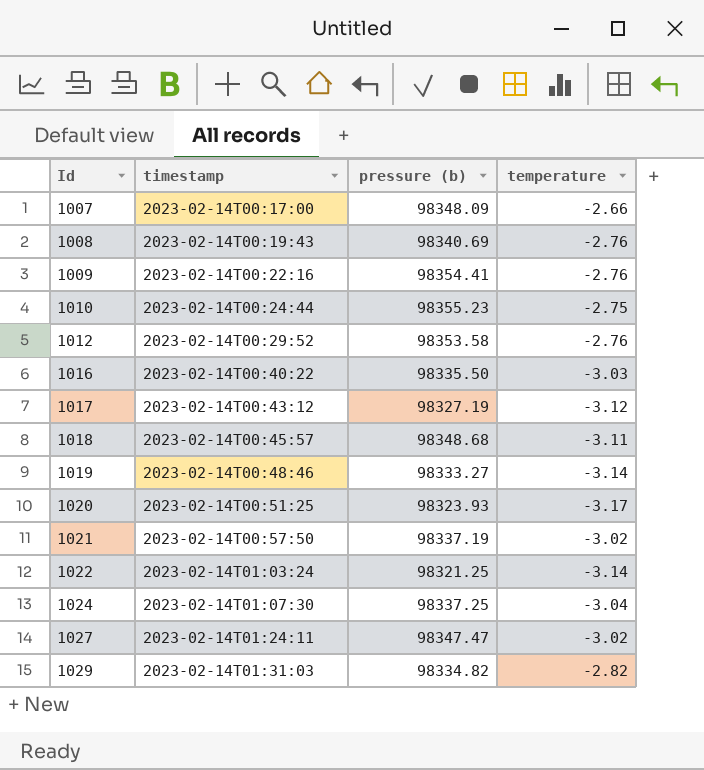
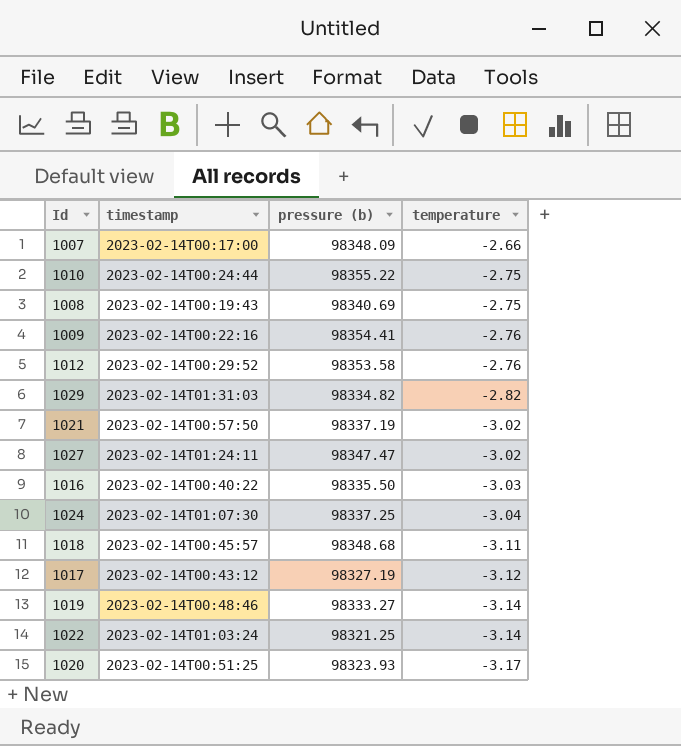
row order: Id ascending -> temperature descending
1010 | pressure (b): 98355.23 -> 98355.22
1008 | temperature: -2.76 -> -2.75

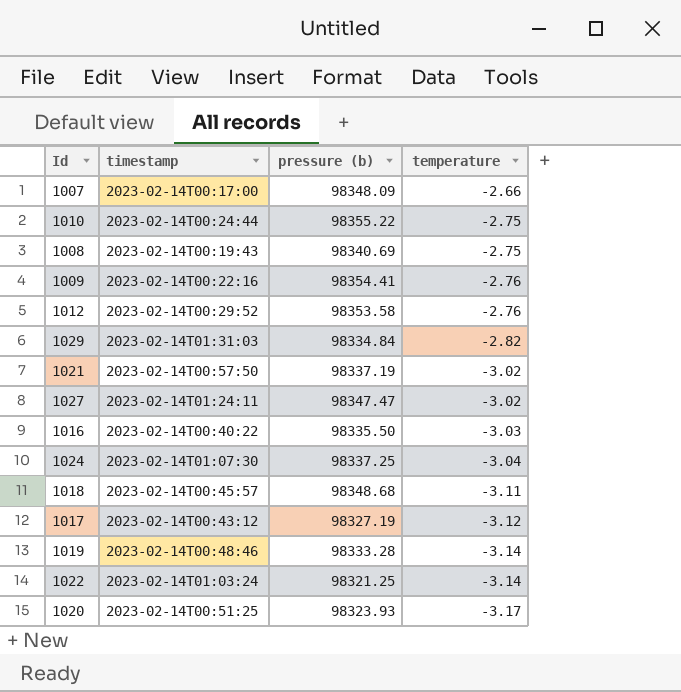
1029 | pressure (b): 98334.82 -> 98334.84
1019 | pressure (b): 98333.27 -> 98333.28

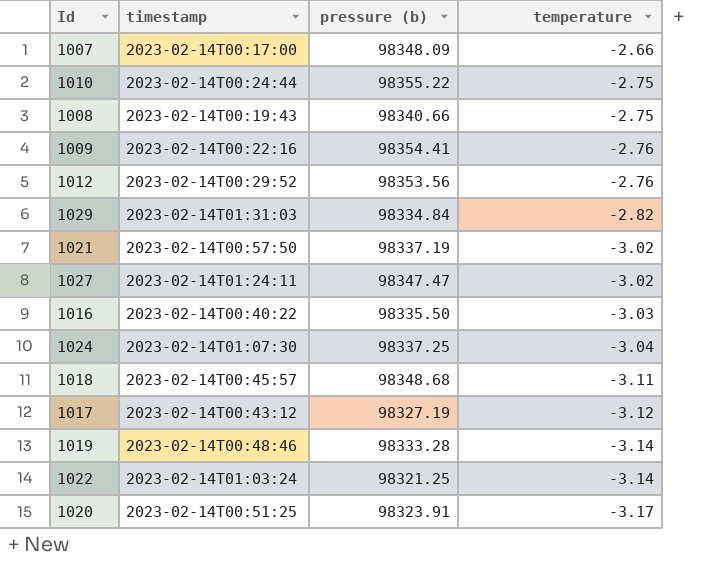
1008 | pressure (b): 98340.69 -> 98340.66
1012 | pressure (b): 98353.58 -> 98353.56
1020 | pressure (b): 98323.93 -> 98323.91

